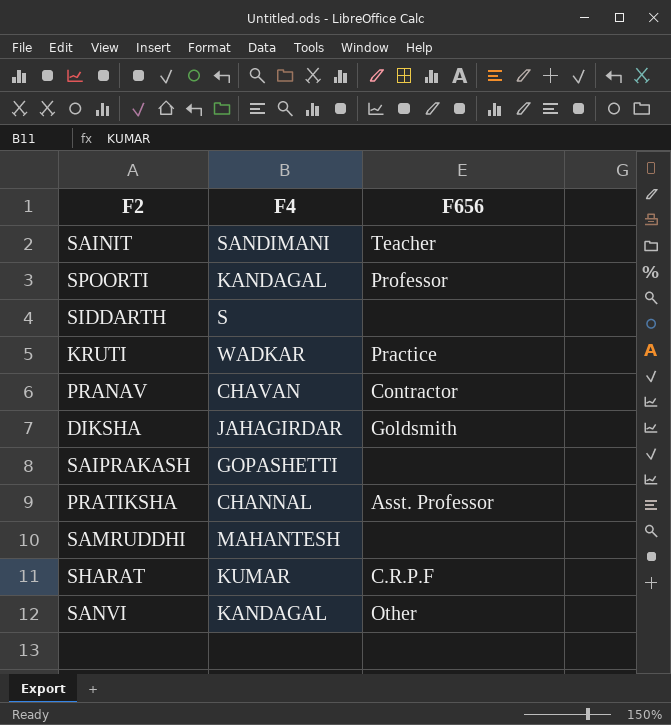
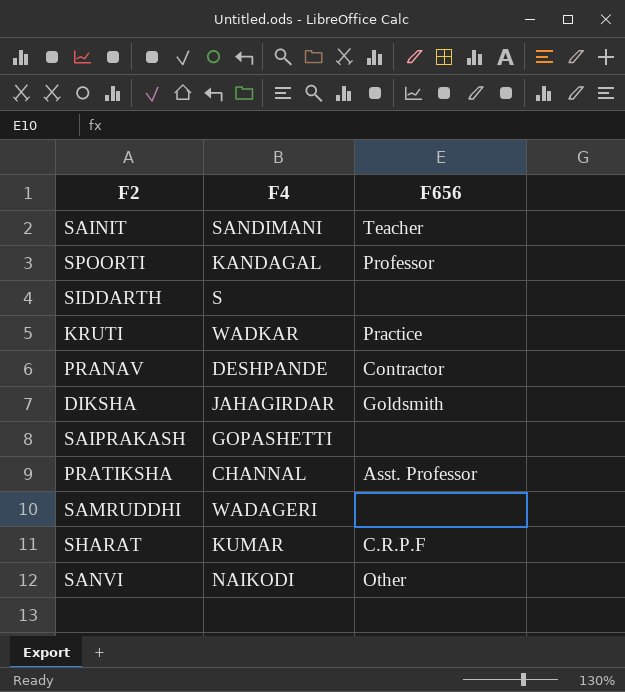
PRANAV | F4: CHAVAN -> DESHPANDE
SAMRUDDHI | F4: MAHANTESH -> WADAGERI
SANVI | F4: KANDAGAL -> NAIKODI

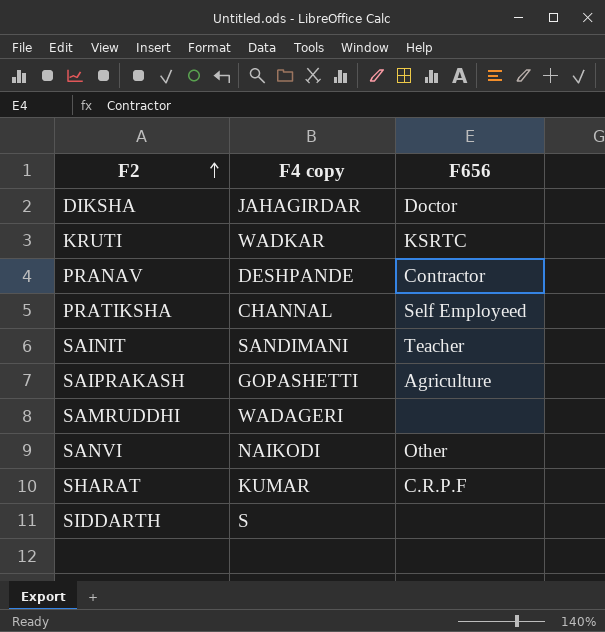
row order: none -> F2 ascending
column name: F4 -> F4 copy
row SPOORTI: KANDAGAL | Professor -> none
DIKSHA | F656: Goldsmith -> Doctor
KRUTI | F656: Practice -> KSRTC
PRATIKSHA | F656: Asst. Professor -> Self Employeed
SAIPRAKASH | F656: none -> Agriculture

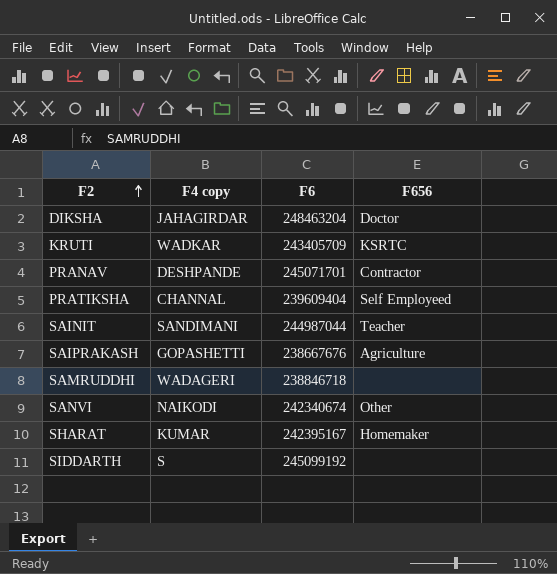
column F6 | position: none -> 3
SHARAT | F656: C.R.P.F -> Homemaker

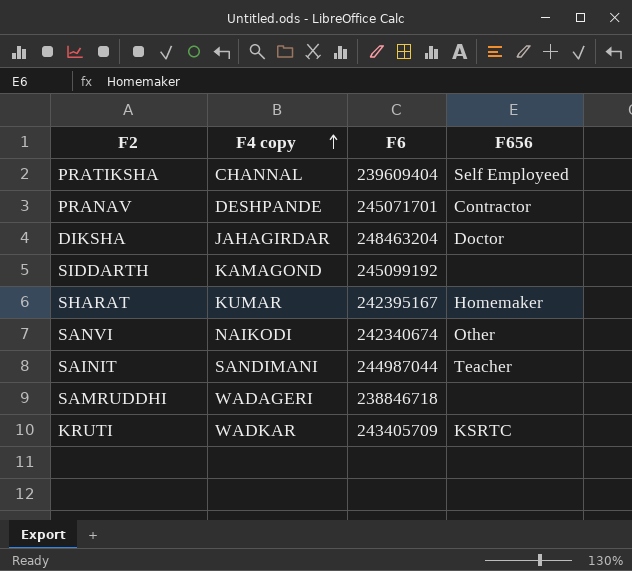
row order: F2 ascending -> F4 copy ascending
row SAIPRAKASH: GOPASHETTI | 238667676 | Agriculture -> none
SIDDARTH | F4 copy: S -> KAMAGOND

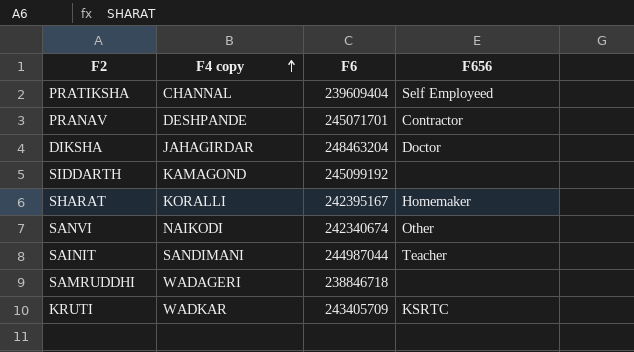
SHARAT | F4 copy: KUMAR -> KORALLI

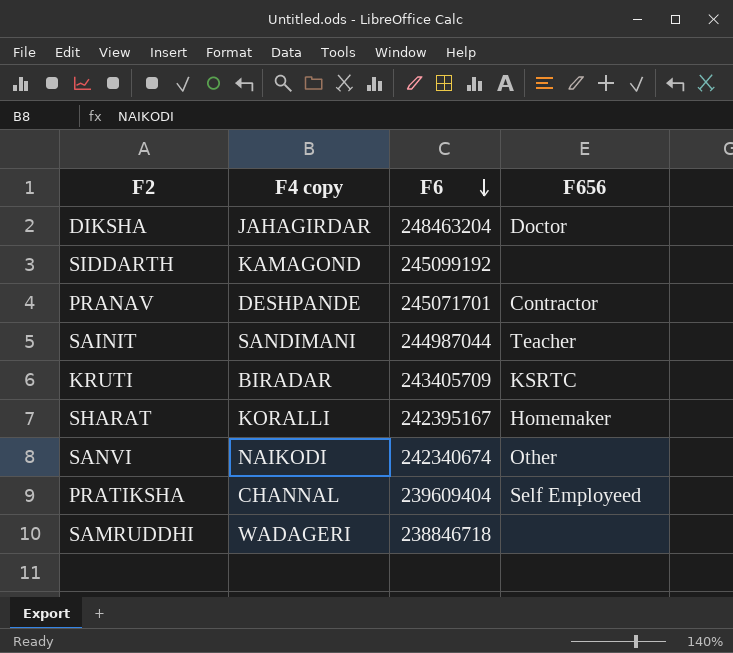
row order: F4 copy ascending -> F6 descending
KRUTI | F4 copy: WADKAR -> BIRADAR

